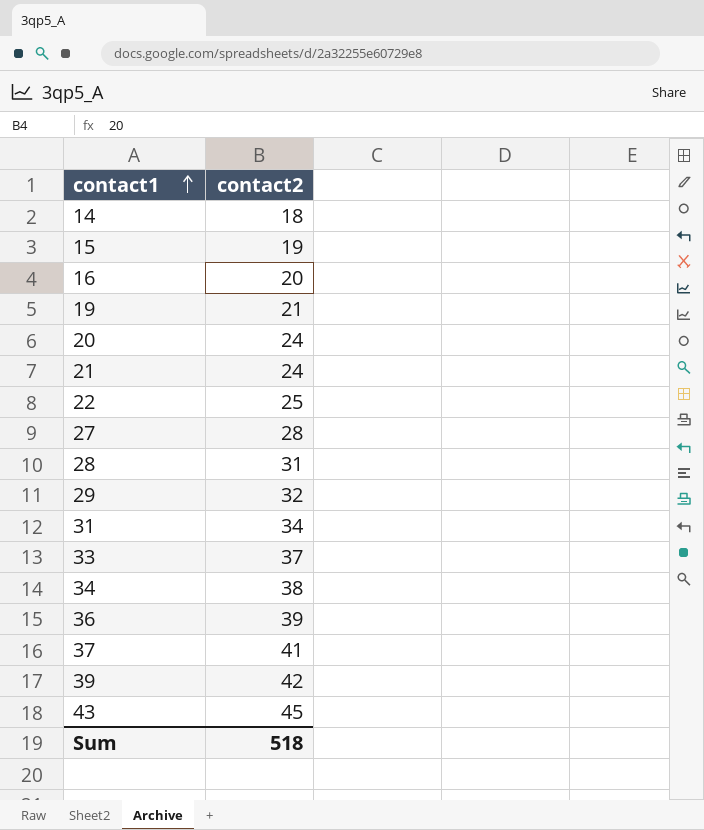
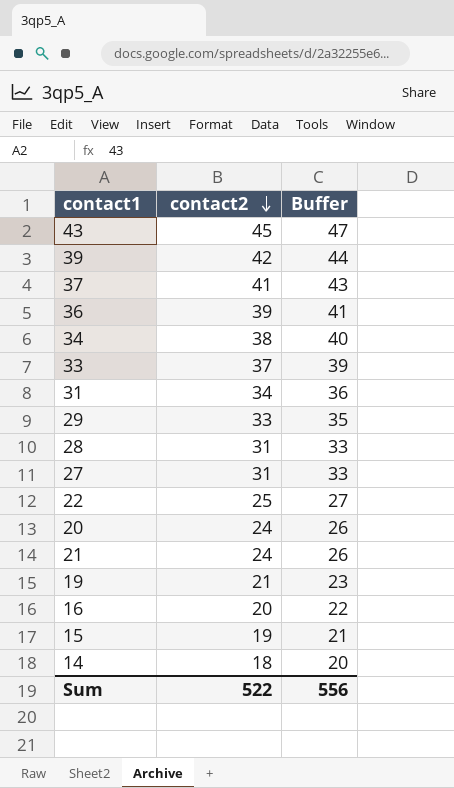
row order: contact1 ascending -> contact2 descending
column Buffer | formula: none -> [contact2] + 2
29 | contact2: 32 -> 33
27 | contact2: 28 -> 31
Sum | contact2: 518 -> 522

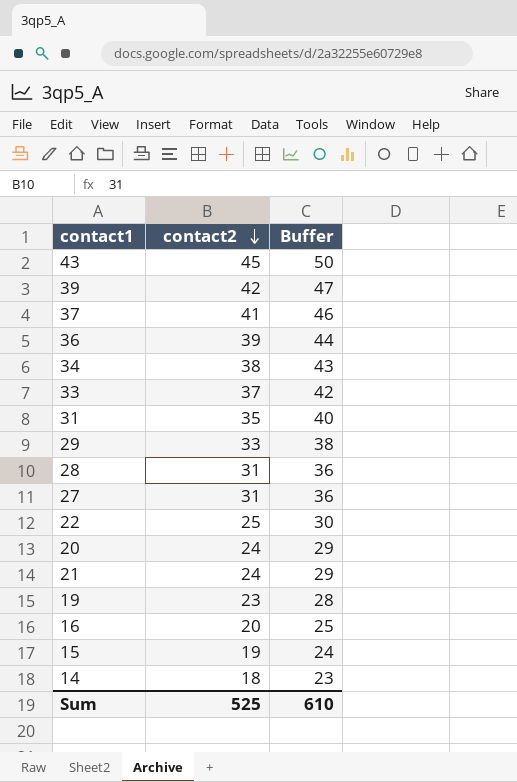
column Buffer | formula: [contact2] + 2 -> [contact2] + 5
31 | contact2: 34 -> 35
19 | contact2: 21 -> 23
Sum | contact2: 522 -> 525
Sum | Buffer: 556 -> 610

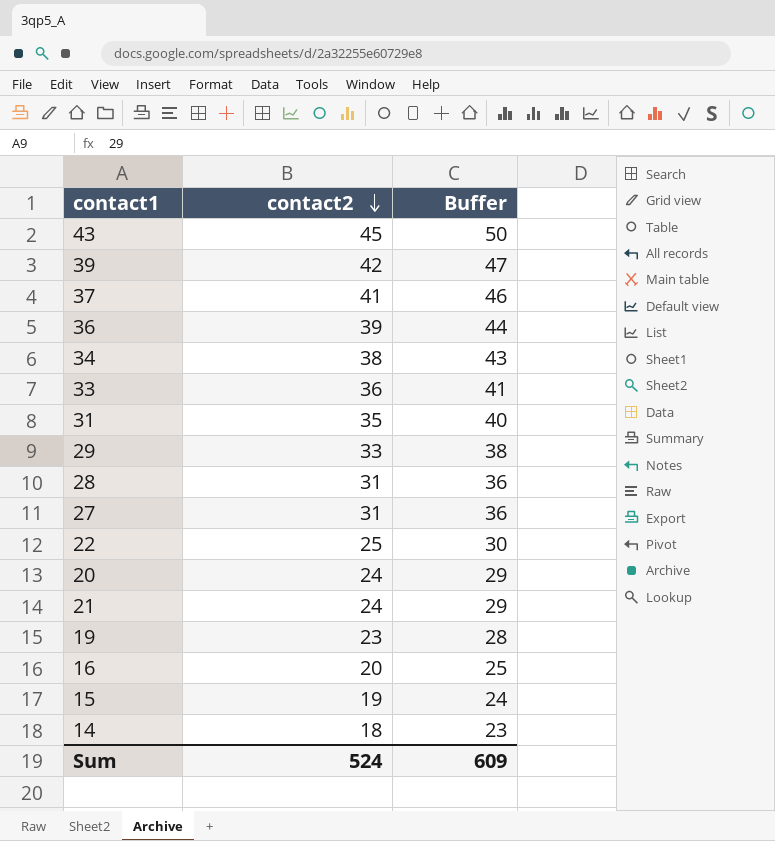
33 | contact2: 37 -> 36
33 | Buffer: 42 -> 41
Sum | contact2: 525 -> 524
Sum | Buffer: 610 -> 609

